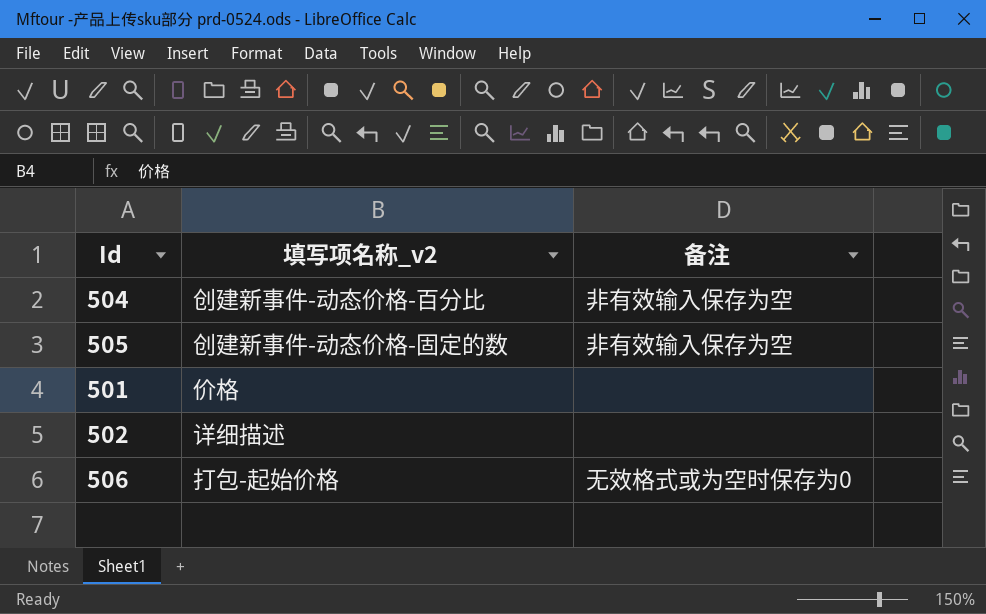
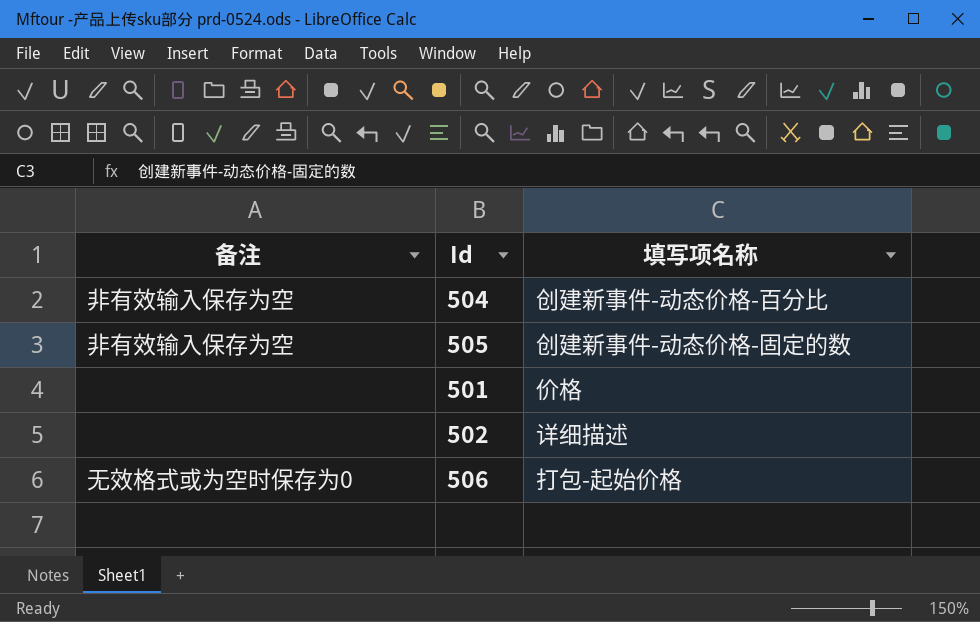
column 备注 | position: 3 -> 1
column name: 填写项名称_v2 -> 填写项名称

